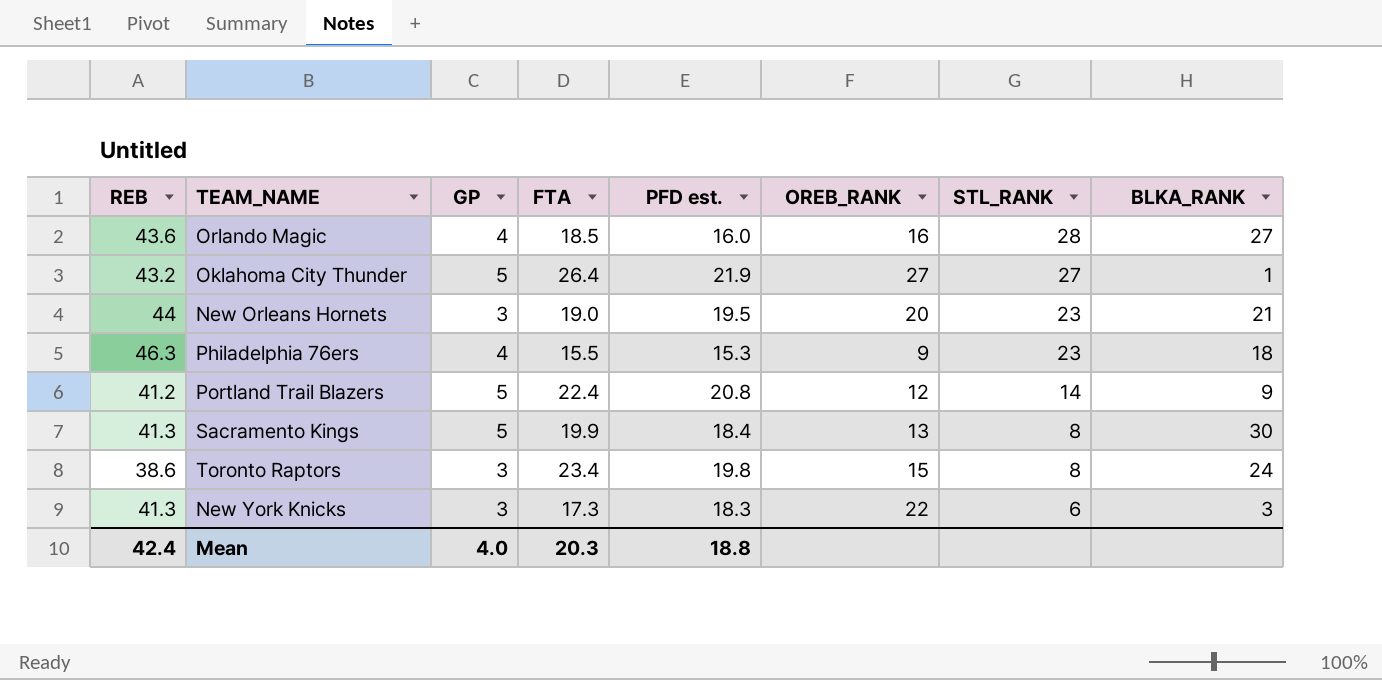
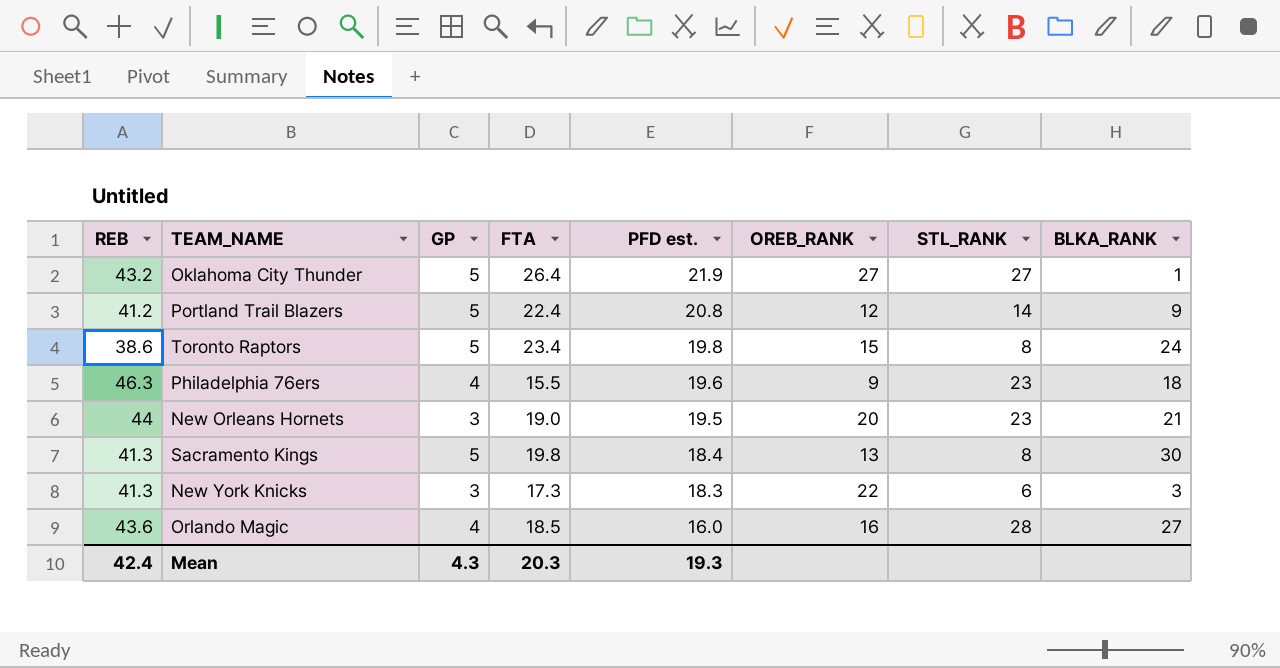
row order: STL_RANK descending -> PFD est. descending
Toronto Raptors | GP: 3 -> 5
Philadelphia 76ers | PFD est.: 15.3 -> 19.6
Sacramento Kings | FTA: 19.9 -> 19.8
Mean | GP: 4.0 -> 4.3
Mean | PFD est.: 18.8 -> 19.3

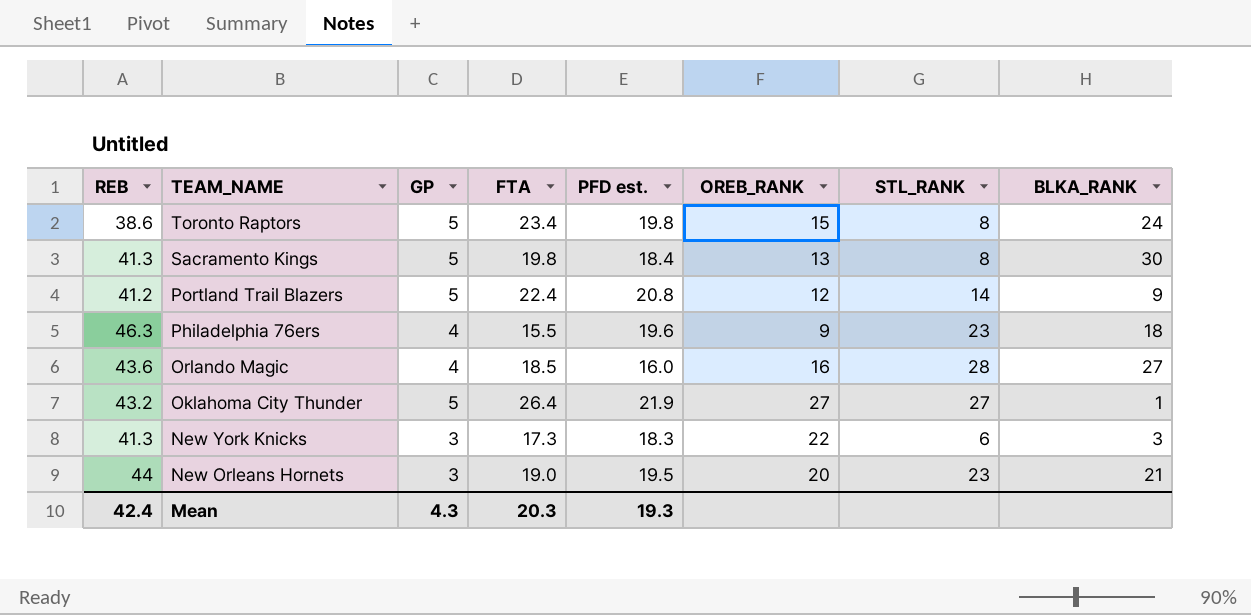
row order: PFD est. descending -> TEAM_NAME descending

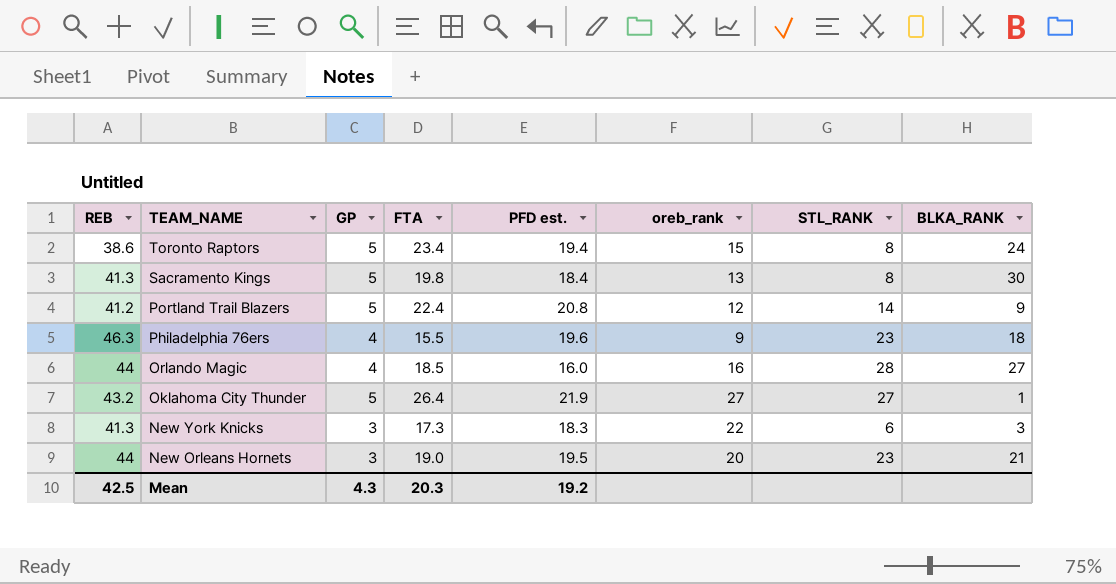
column name: OREB_RANK -> oreb_rank
Toronto Raptors | PFD est.: 19.8 -> 19.4
Orlando Magic | REB: 43.6 -> 44
Mean | REB: 42.4 -> 42.5
Mean | PFD est.: 19.3 -> 19.2

